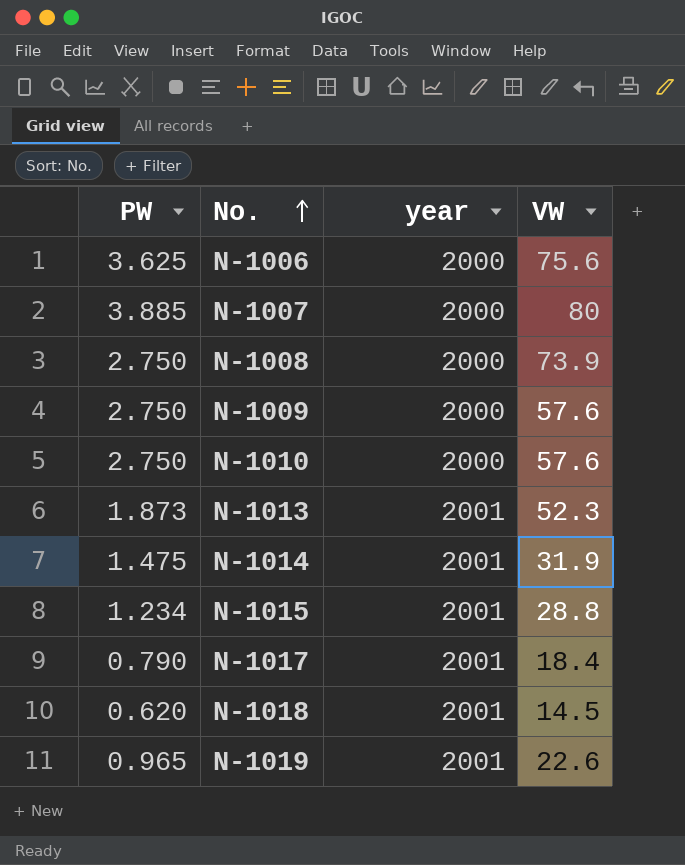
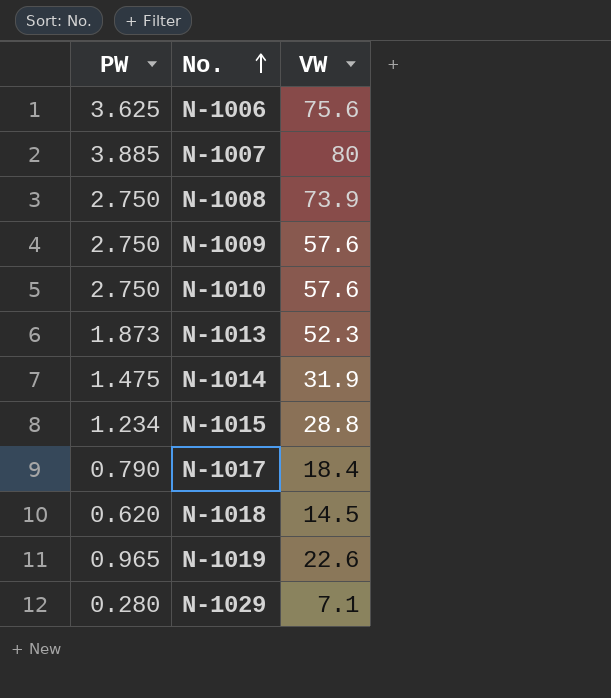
column year | position: 3 -> none
row N-1029: none -> 0.280 | 7.1

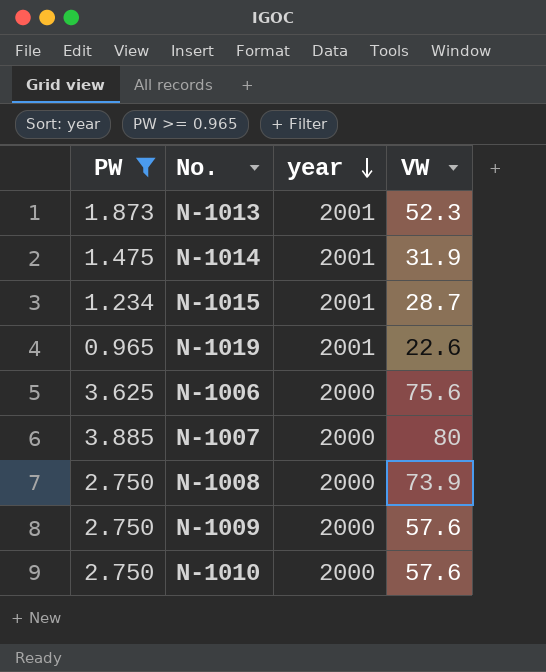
filter: none -> PW >= 0.965
row order: No. ascending -> year descending
column year | position: none -> 3
N-1015 | VW: 28.8 -> 28.7

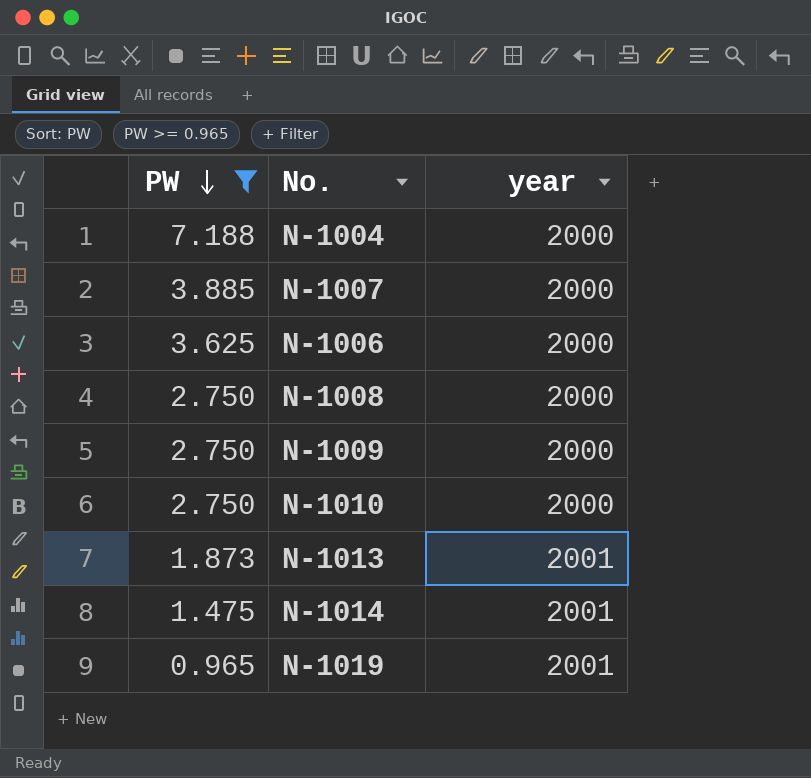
row order: year descending -> PW descending
column VW | position: 4 -> none
row N-1015: 1.234 | 2001 | 28.7 -> none
row N-1004: none -> 7.188 | 2000

